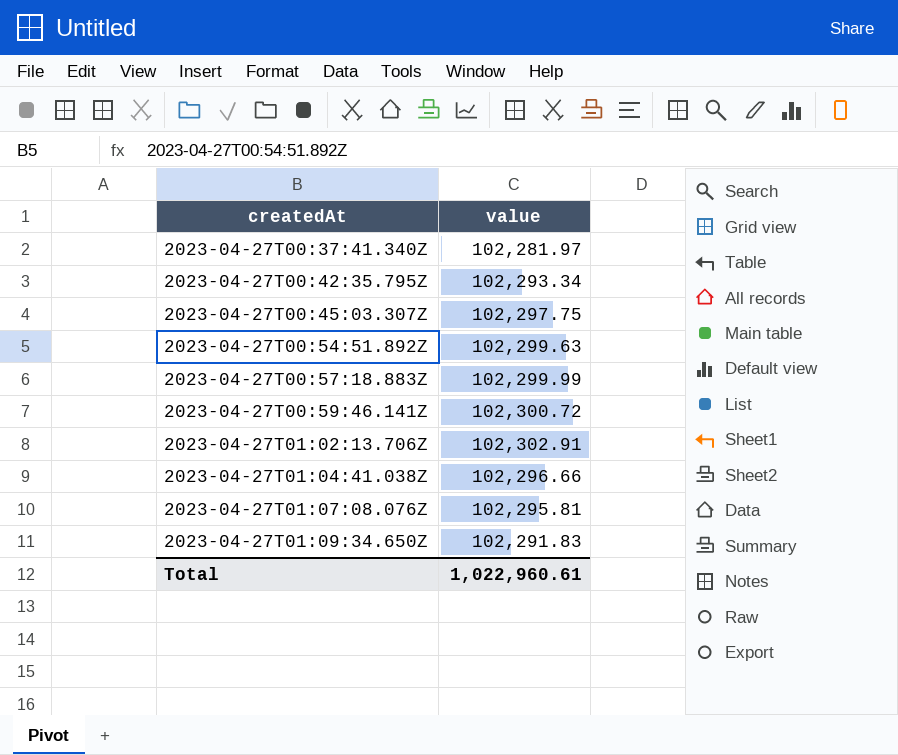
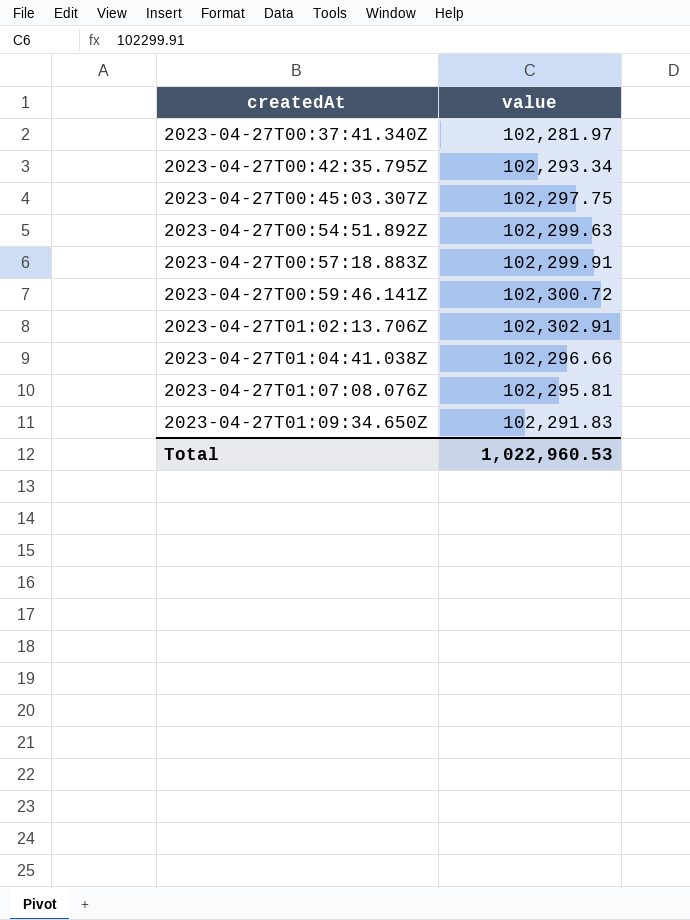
2023-04-27T00:57:18.883Z | value: 102,299.99 -> 102,299.91
Total | value: 1,022,960.61 -> 1,022,960.53

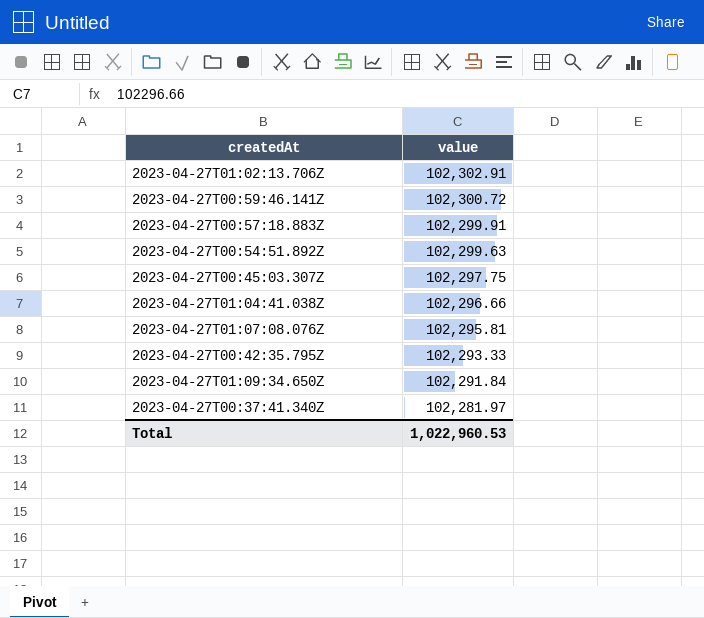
row order: createdAt ascending -> value descending
2023-04-27T00:42:35.795Z | value: 102,293.34 -> 102,293.33
2023-04-27T01:09:34.650Z | value: 102,291.83 -> 102,291.84

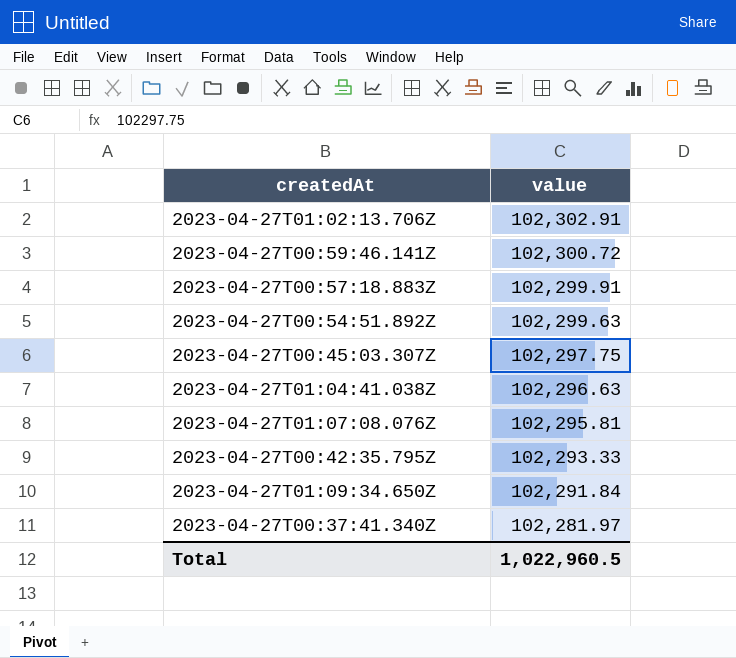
2023-04-27T01:04:41.038Z | value: 102,296.66 -> 102,296.63
Total | value: 1,022,960.53 -> 1,022,960.5

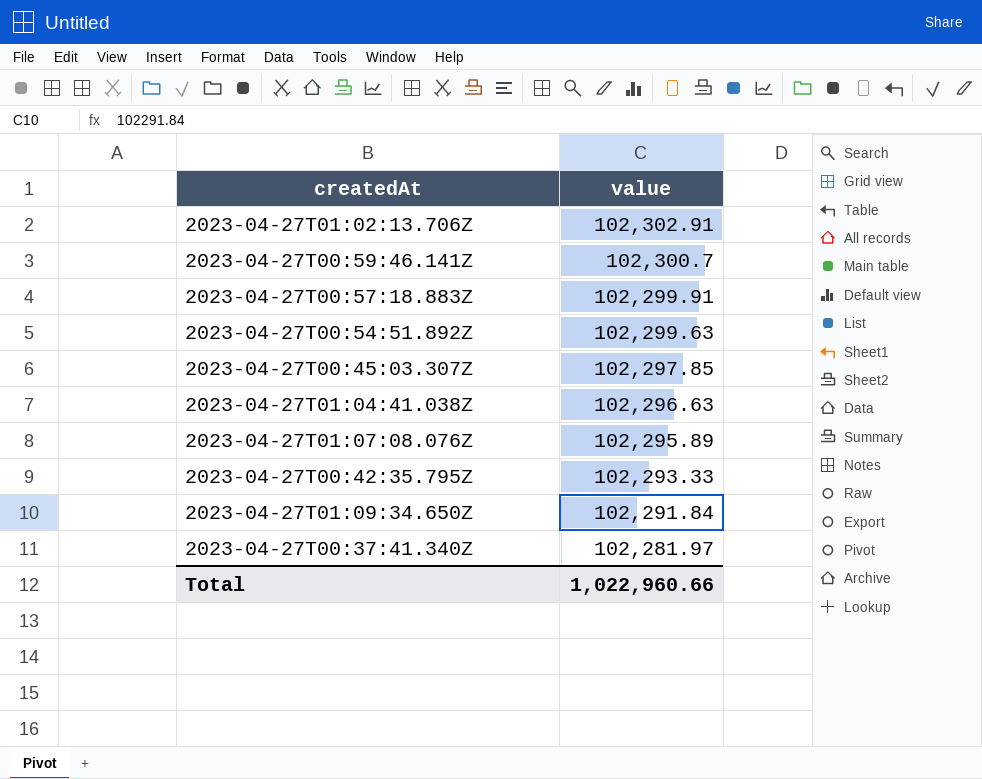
2023-04-27T00:59:46.141Z | value: 102,300.72 -> 102,300.7
2023-04-27T00:45:03.307Z | value: 102,297.75 -> 102,297.85
2023-04-27T01:07:08.076Z | value: 102,295.81 -> 102,295.89
Total | value: 1,022,960.5 -> 1,022,960.66

